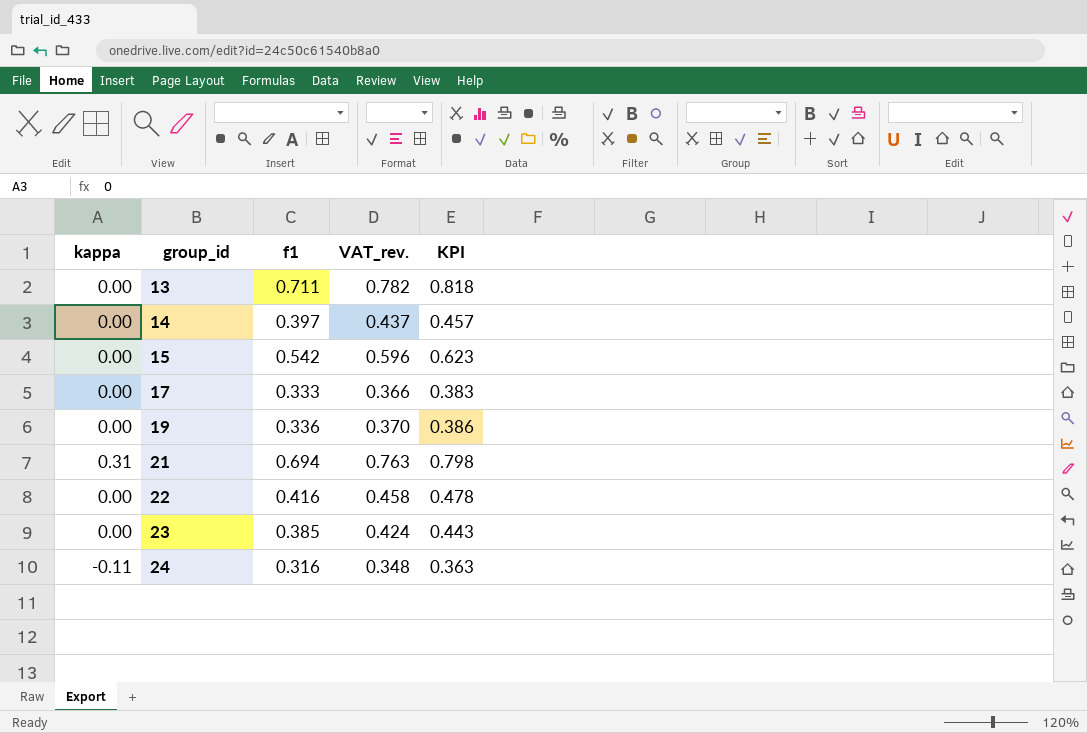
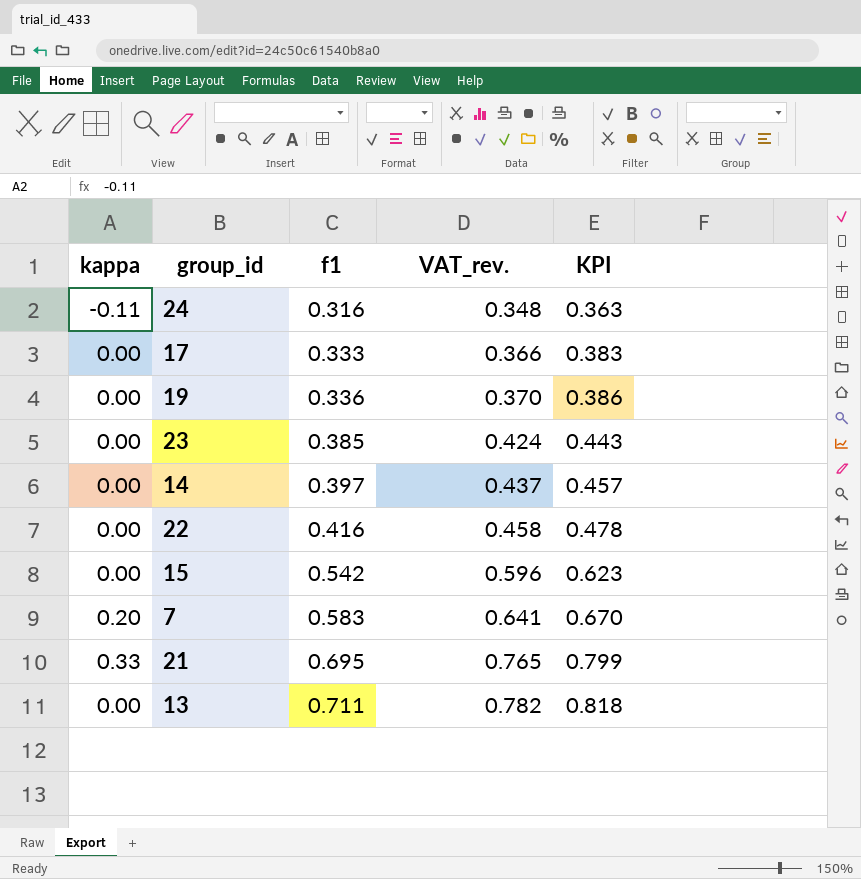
row order: group_id ascending -> f1 ascending
row 7: none -> 0.20 | 0.583 | 0.641 | 0.670
21 | kappa: 0.31 -> 0.33
21 | f1: 0.694 -> 0.695
21 | VAT_rev.: 0.763 -> 0.765
21 | KPI: 0.798 -> 0.799

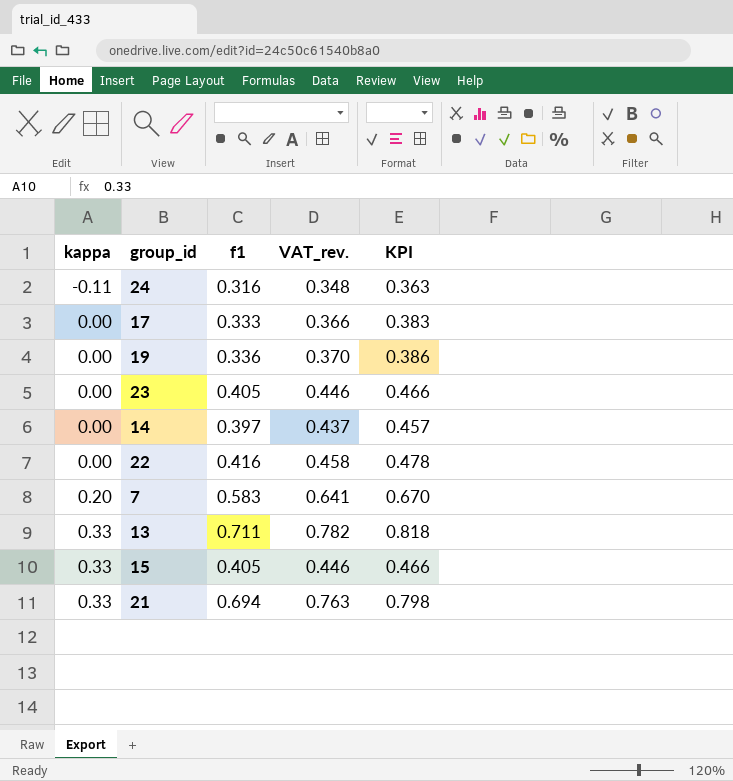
row order: f1 ascending -> kappa ascending
23 | f1: 0.385 -> 0.405
23 | VAT_rev.: 0.424 -> 0.446
23 | KPI: 0.443 -> 0.466
13 | kappa: 0.00 -> 0.33
15 | kappa: 0.00 -> 0.33
15 | f1: 0.542 -> 0.405
15 | VAT_rev.: 0.596 -> 0.446
15 | KPI: 0.623 -> 0.466
21 | f1: 0.695 -> 0.694
21 | VAT_rev.: 0.765 -> 0.763
21 | KPI: 0.799 -> 0.798

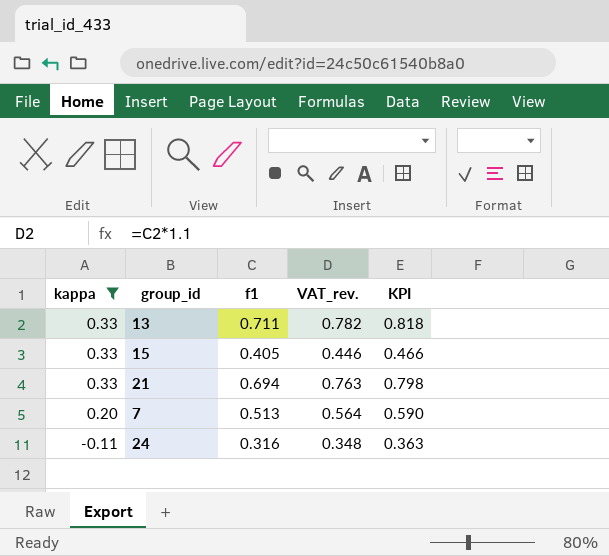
filter: none -> kappa != 0.00
row order: kappa ascending -> kappa descending
7 | f1: 0.583 -> 0.513
7 | VAT_rev.: 0.641 -> 0.564
7 | KPI: 0.670 -> 0.590

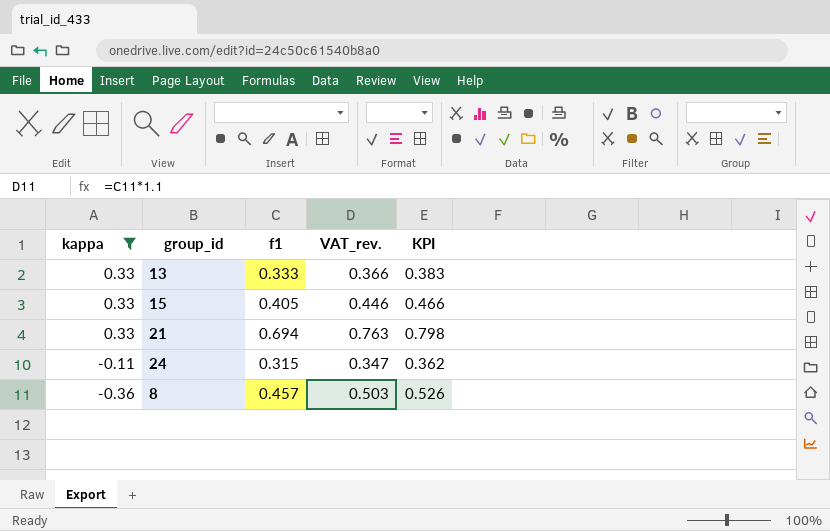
row 7: 0.20 | 0.513 | 0.564 | 0.590 -> none
13 | f1: 0.711 -> 0.333
13 | VAT_rev.: 0.782 -> 0.366
13 | KPI: 0.818 -> 0.383
24 | f1: 0.316 -> 0.315
24 | VAT_rev.: 0.348 -> 0.347
24 | KPI: 0.363 -> 0.362
row 8: none -> -0.36 | 0.457 | 0.503 | 0.526

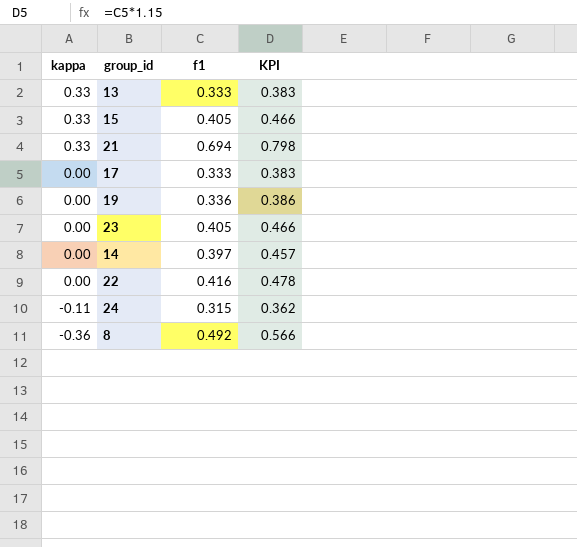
filter: kappa != 0.00 -> none
column VAT_rev. | formula: [f1] * 1.1 -> none
8 | f1: 0.457 -> 0.492
8 | KPI: 0.526 -> 0.566

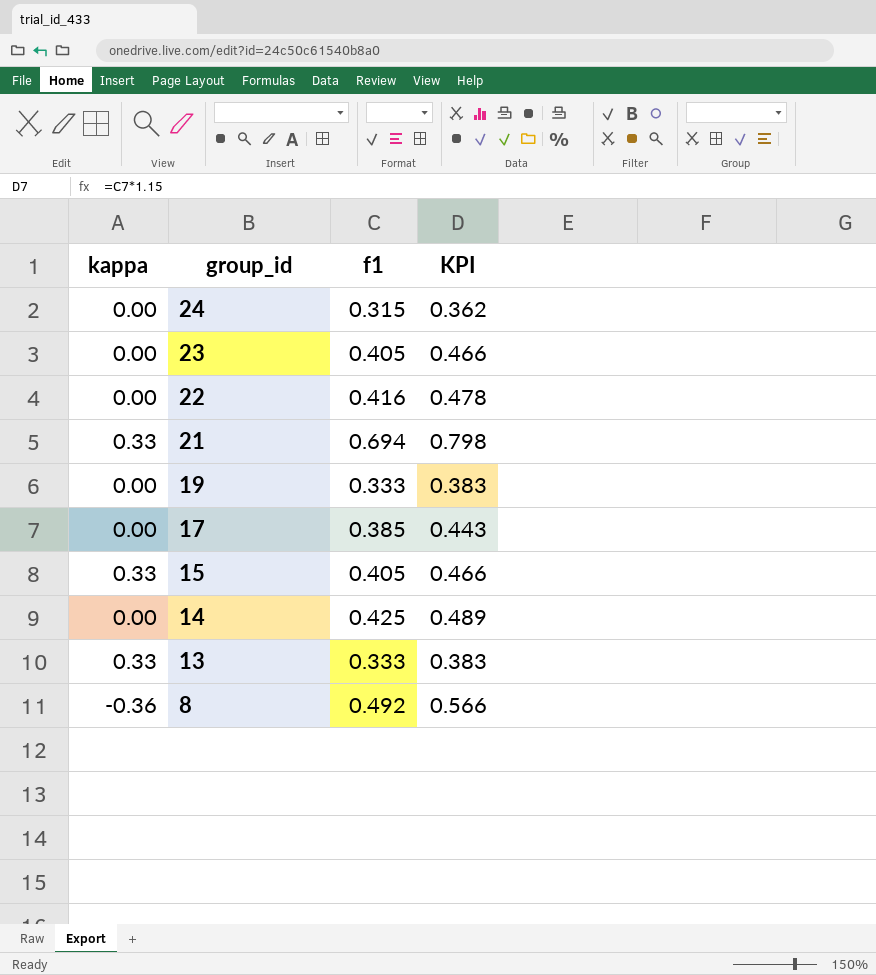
row order: kappa descending -> group_id descending
24 | kappa: -0.11 -> 0.00
19 | f1: 0.336 -> 0.333
19 | KPI: 0.386 -> 0.383
17 | f1: 0.333 -> 0.385
17 | KPI: 0.383 -> 0.443
14 | f1: 0.397 -> 0.425
14 | KPI: 0.457 -> 0.489

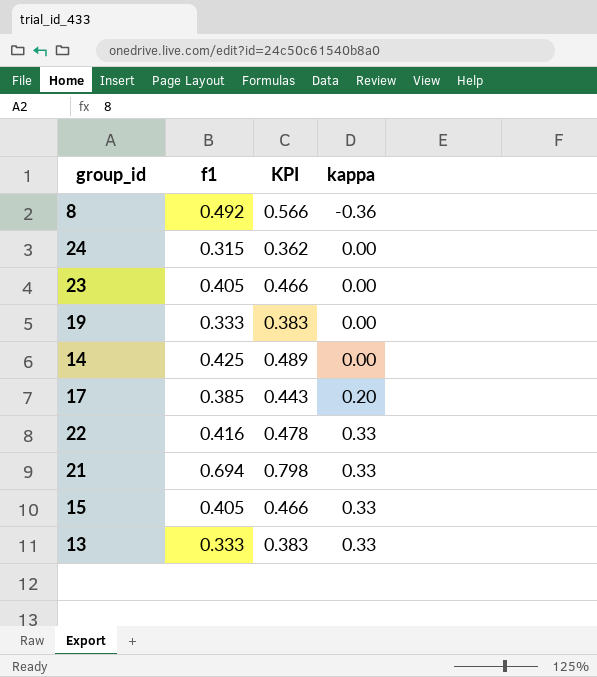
row order: group_id descending -> kappa ascending
column kappa | position: 1 -> 4
17 | kappa: 0.00 -> 0.20
22 | kappa: 0.00 -> 0.33

